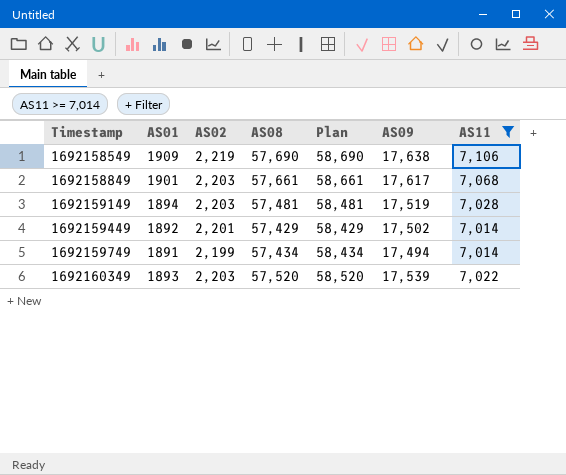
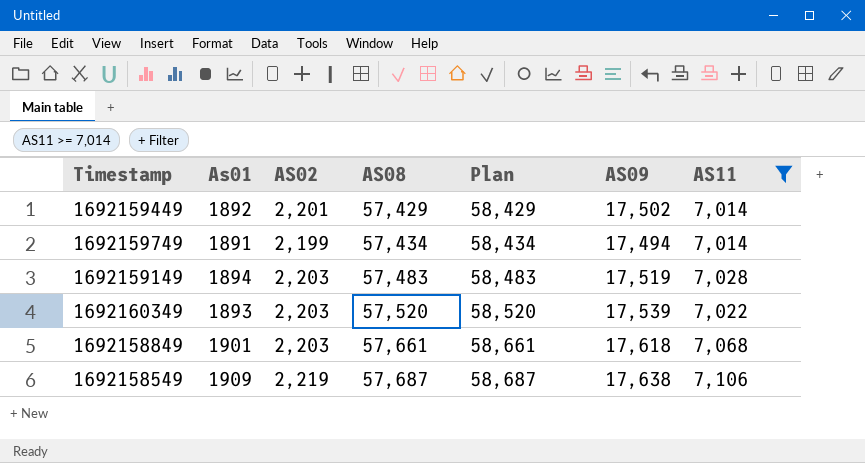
row order: Timestamp ascending -> AS08 ascending
column name: AS01 -> As01
1692159149 | AS08: 57,481 -> 57,483
1692159149 | Plan: 58,481 -> 58,483
1692158849 | AS09: 17,617 -> 17,618
1692158549 | AS08: 57,690 -> 57,687
1692158549 | Plan: 58,690 -> 58,687

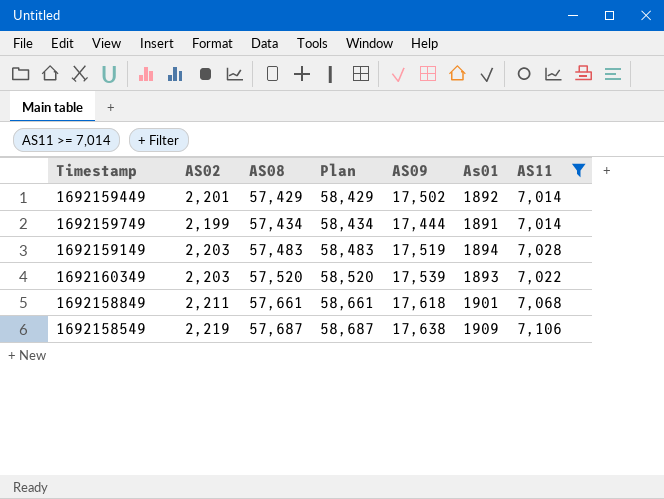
column As01 | position: 2 -> 6
1692159749 | AS09: 17,494 -> 17,444
1692158849 | AS02: 2,203 -> 2,211

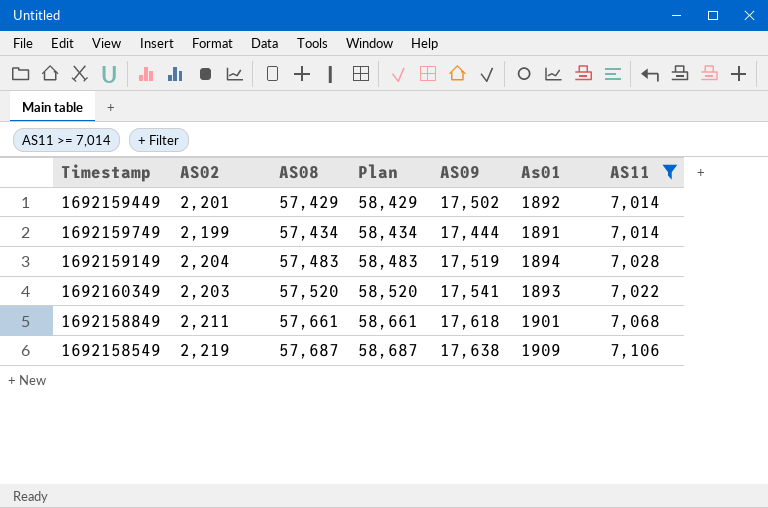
1692159149 | AS02: 2,203 -> 2,204
1692160349 | AS09: 17,539 -> 17,541

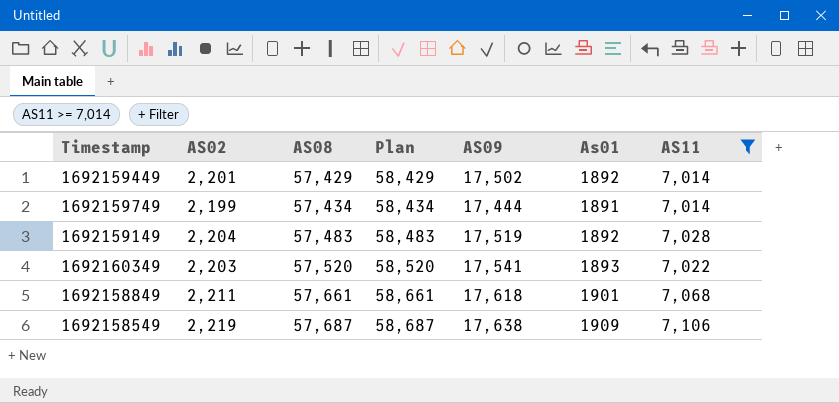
1692159149 | As01: 1894 -> 1892

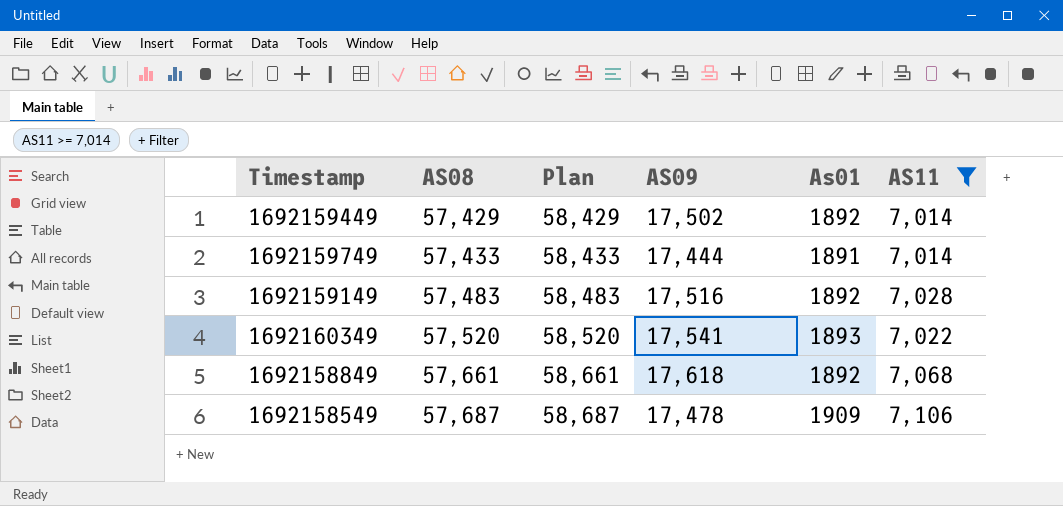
column AS02 | position: 2 -> none
1692159749 | AS08: 57,434 -> 57,433
1692159749 | Plan: 58,434 -> 58,433
1692159149 | AS09: 17,519 -> 17,516
1692158849 | As01: 1901 -> 1892
1692158549 | AS09: 17,638 -> 17,478

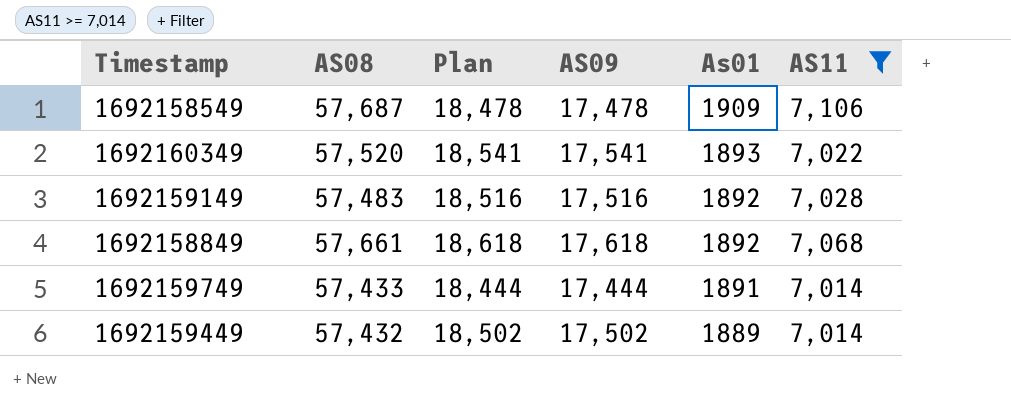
row order: AS08 ascending -> As01 descending
column Plan | formula: [AS08] + 1000 -> [AS09] + 1000
1692159449 | AS08: 57,429 -> 57,432
1692159449 | As01: 1892 -> 1889

